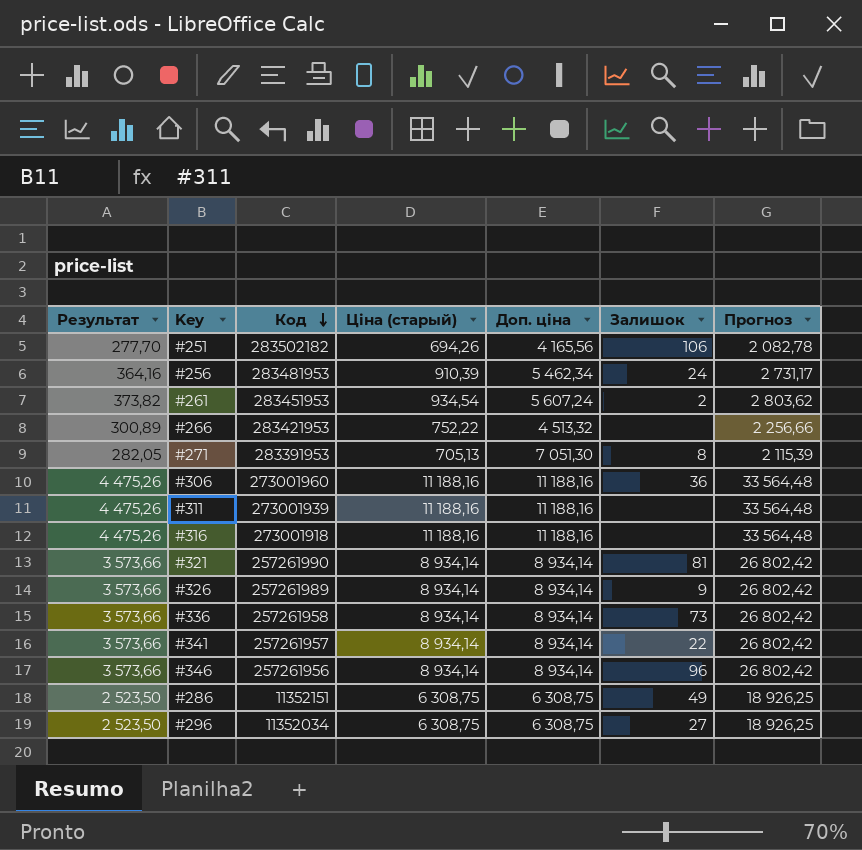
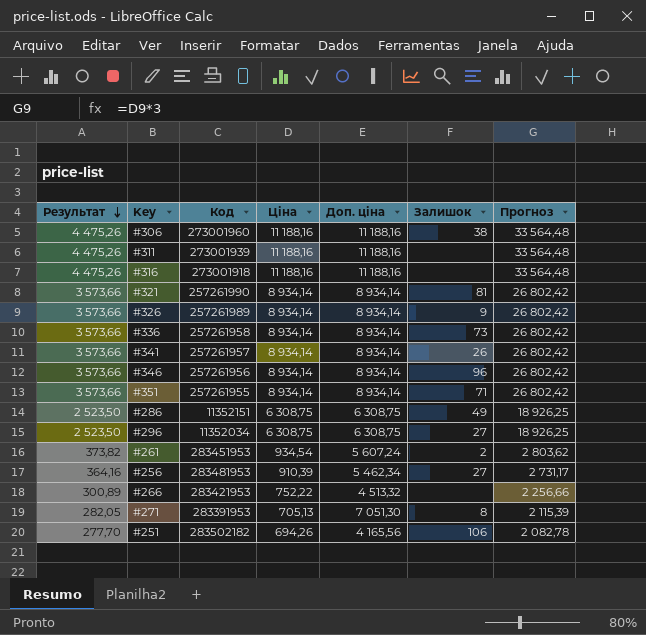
row order: Код descending -> Результат descending
column name: Ціна (старый) -> Ціна
#306 | Залишок: 36 -> 38
#341 | Залишок: 22 -> 26
row #351: none -> 3 573,66 | 257261955 | 8 934,14 | 8 934,14 | 71 | 26 802,42
#256 | Залишок: 24 -> 27

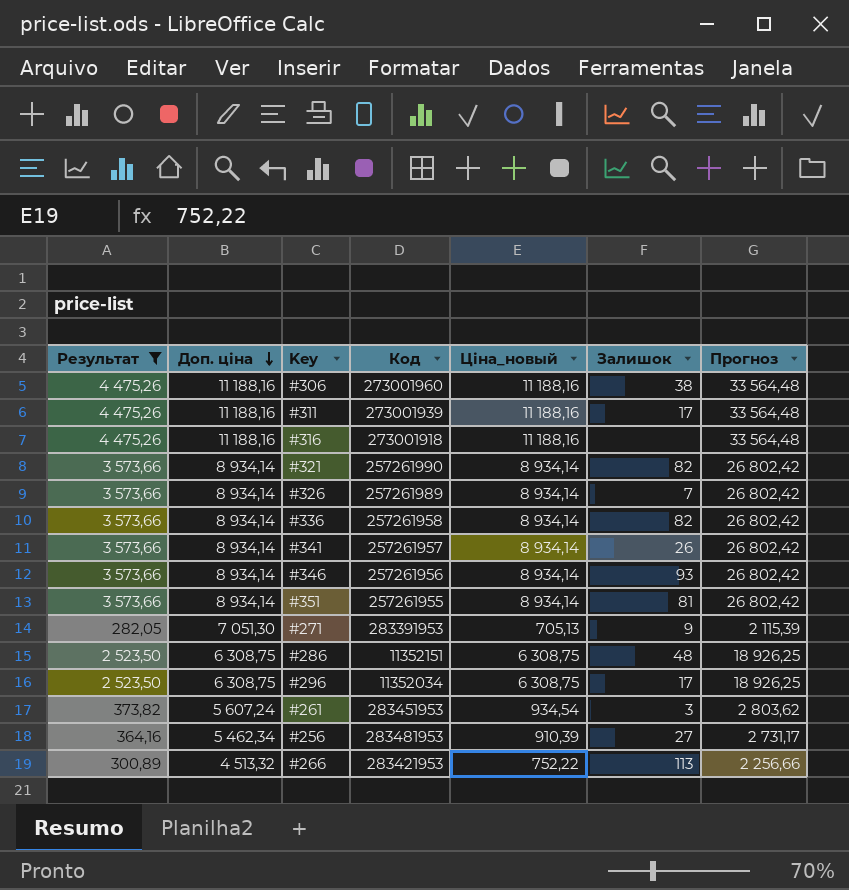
filter: none -> Результат != 277,70
row order: Результат descending -> Доп. ціна descending
column Доп. ціна | position: 5 -> 2
column name: Ціна -> Ціна_новый
#311 | Залишок: none -> 17
#321 | Залишок: 81 -> 82
#326 | Залишок: 9 -> 7
#336 | Залишок: 73 -> 82
#346 | Залишок: 96 -> 93
#351 | Залишок: 71 -> 81
#271 | Залишок: 8 -> 9
#286 | Залишок: 49 -> 48
#296 | Залишок: 27 -> 17
#261 | Залишок: 2 -> 3
#266 | Залишок: none -> 113

